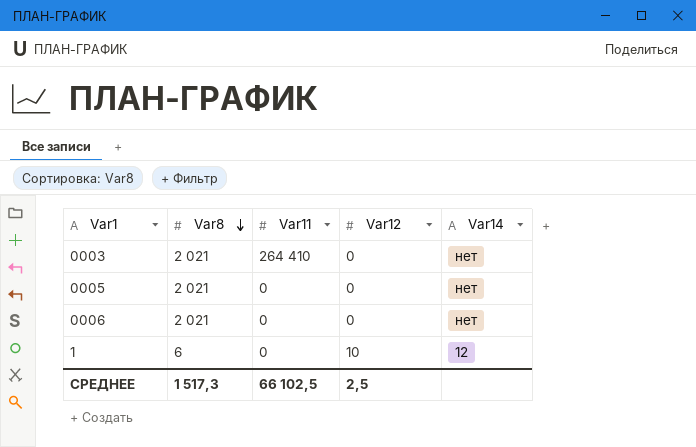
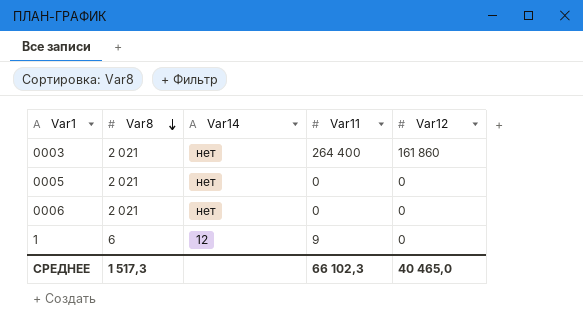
column Var14 | position: 5 -> 3
0003 | Var11: 264 410 -> 264 400
0003 | Var12: 0 -> 161 860
1 | Var11: 0 -> 9
1 | Var12: 10 -> 0
СРЕДНЕЕ | Var11: 66 102,5 -> 66 102,3
СРЕДНЕЕ | Var12: 2,5 -> 40 465,0

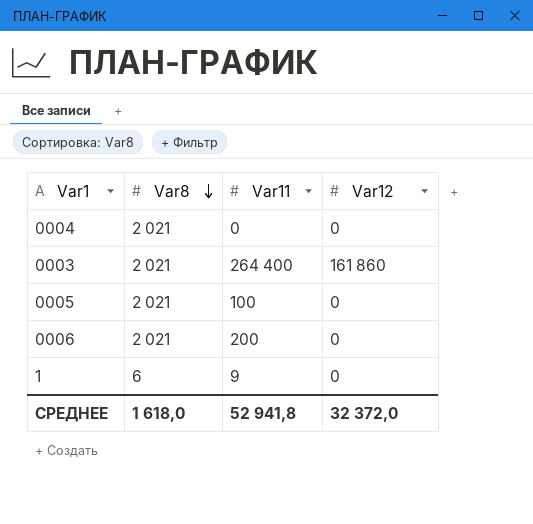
column Var14 | position: 3 -> none
row 0004: none -> 2 021 | 0 | 0
0005 | Var11: 0 -> 100
0006 | Var11: 0 -> 200
СРЕДНЕЕ | Var8: 1 517,3 -> 1 618,0
СРЕДНЕЕ | Var11: 66 102,3 -> 52 941,8
СРЕДНЕЕ | Var12: 40 465,0 -> 32 372,0

